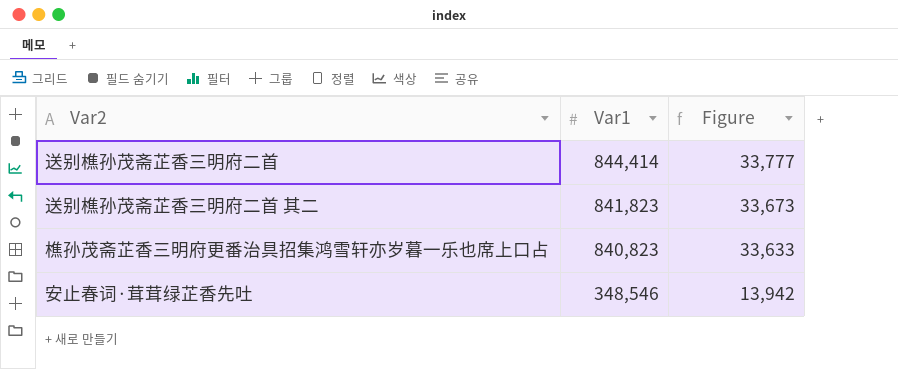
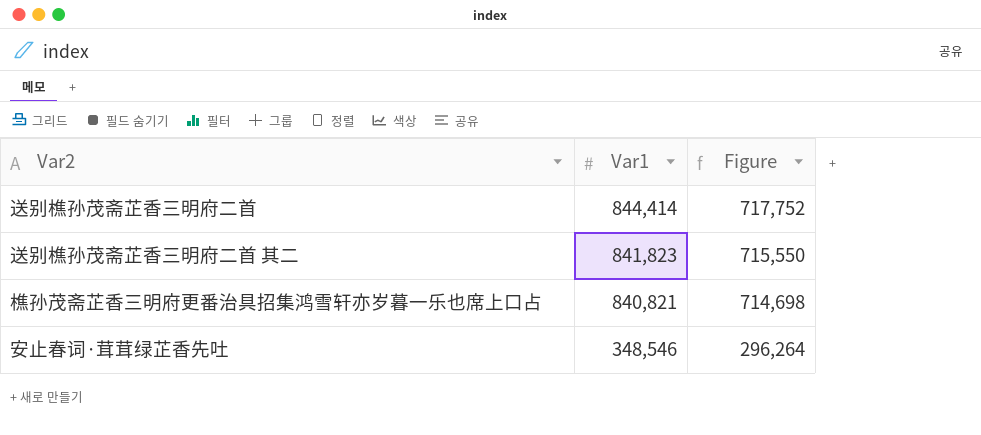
column Figure | formula: [Var1] * 0.04 -> [Var1] * 0.85
樵孙茂斋芷香三明府更番治具招集鸿雪轩亦岁暮一乐也席上口占 | Var1: 840,823 -> 840,821

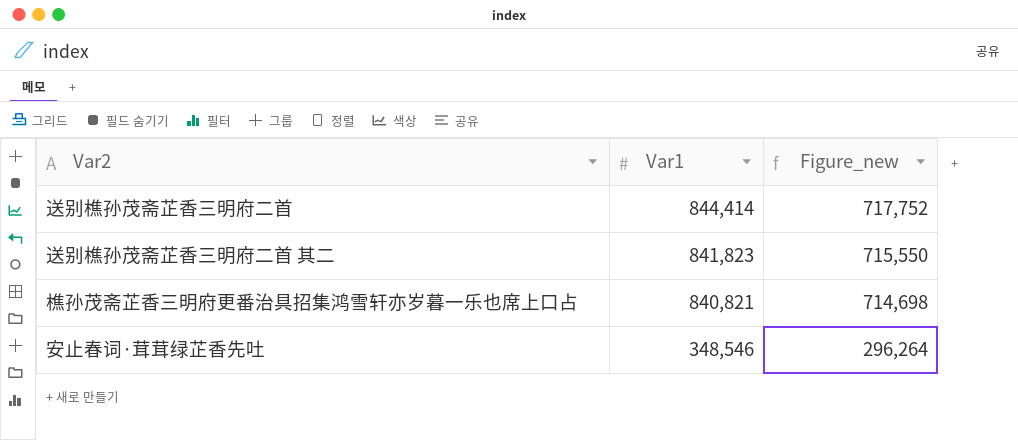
column name: Figure -> Figure_new

